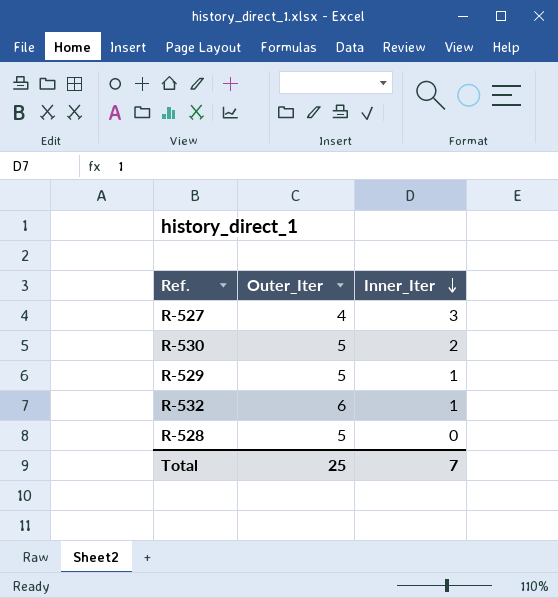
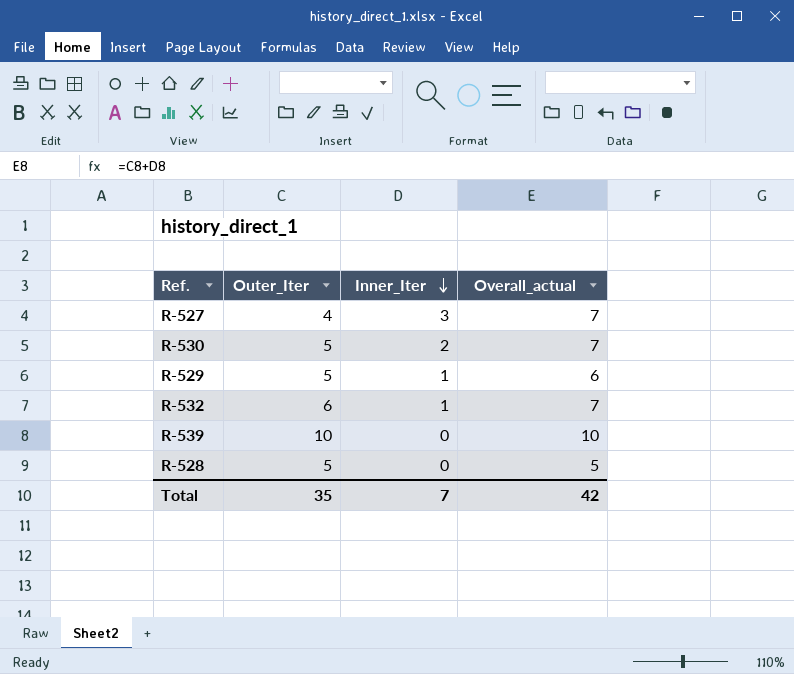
column Overall_actual | formula: none -> [Outer_Iter] + [Inner_Iter]
row R-539: none -> 10 | 0 | 10
Total | Outer_Iter: 25 -> 35

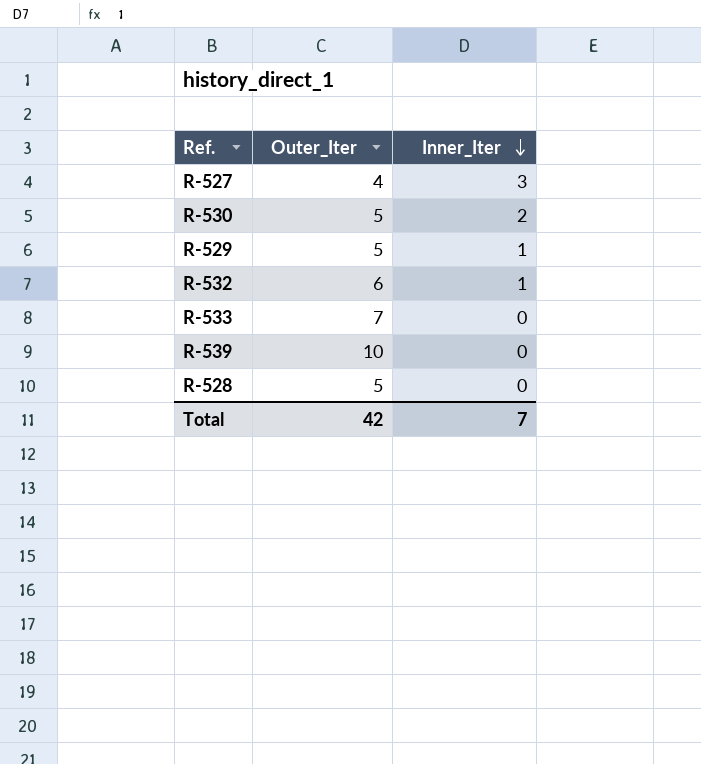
column Overall_actual | formula: [Outer_Iter] + [Inner_Iter] -> none
row R-533: none -> 7 | 0
Total | Outer_Iter: 35 -> 42

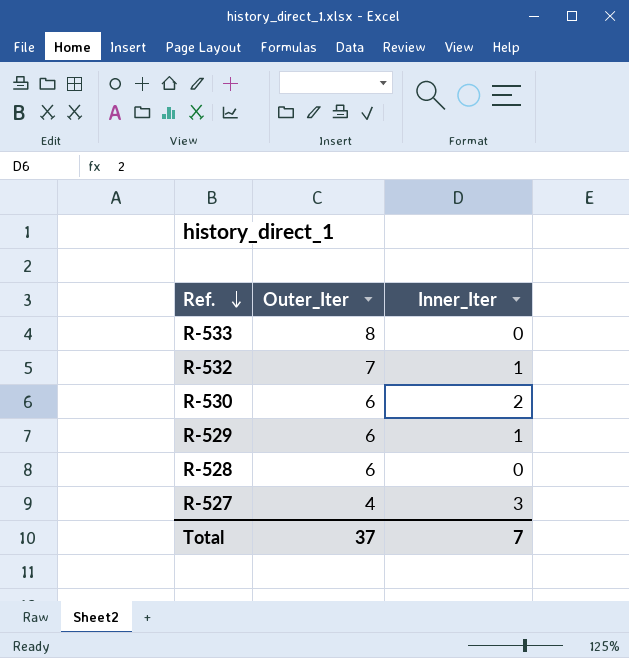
row order: Inner_Iter descending -> Ref. descending
row R-539: 10 | 0 -> none
R-533 | Outer_Iter: 7 -> 8
R-532 | Outer_Iter: 6 -> 7
R-530 | Outer_Iter: 5 -> 6
R-529 | Outer_Iter: 5 -> 6
R-528 | Outer_Iter: 5 -> 6
Total | Outer_Iter: 42 -> 37

